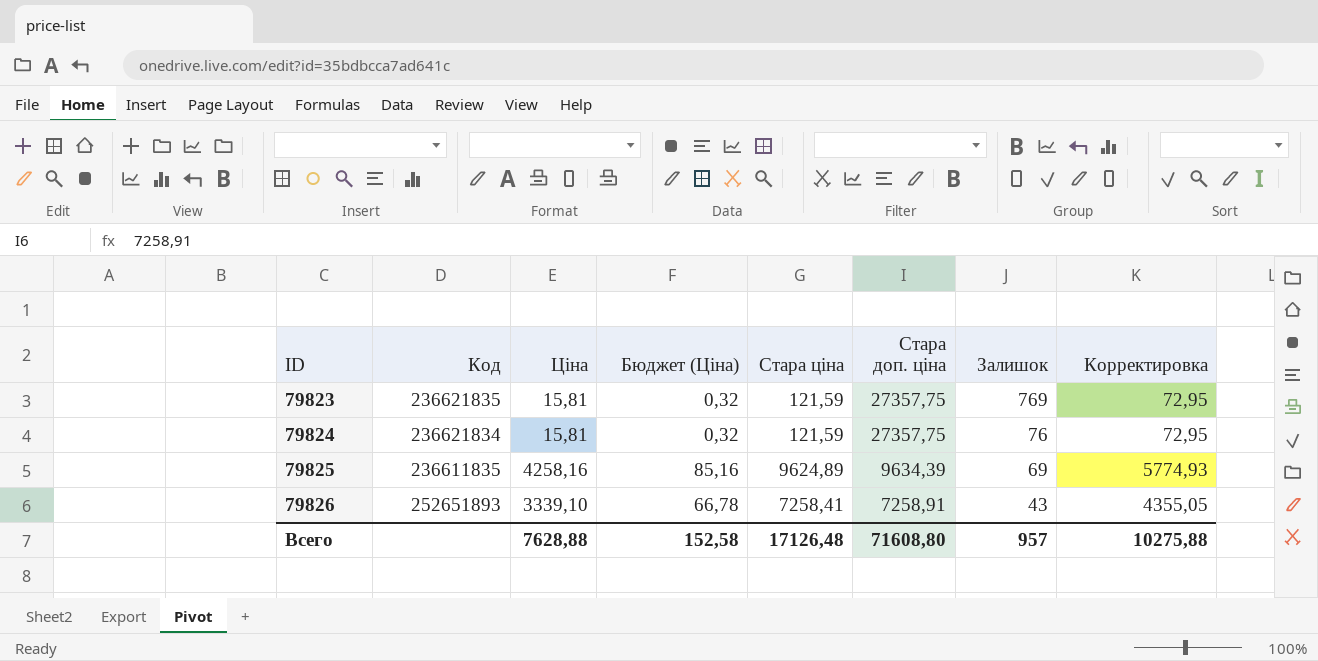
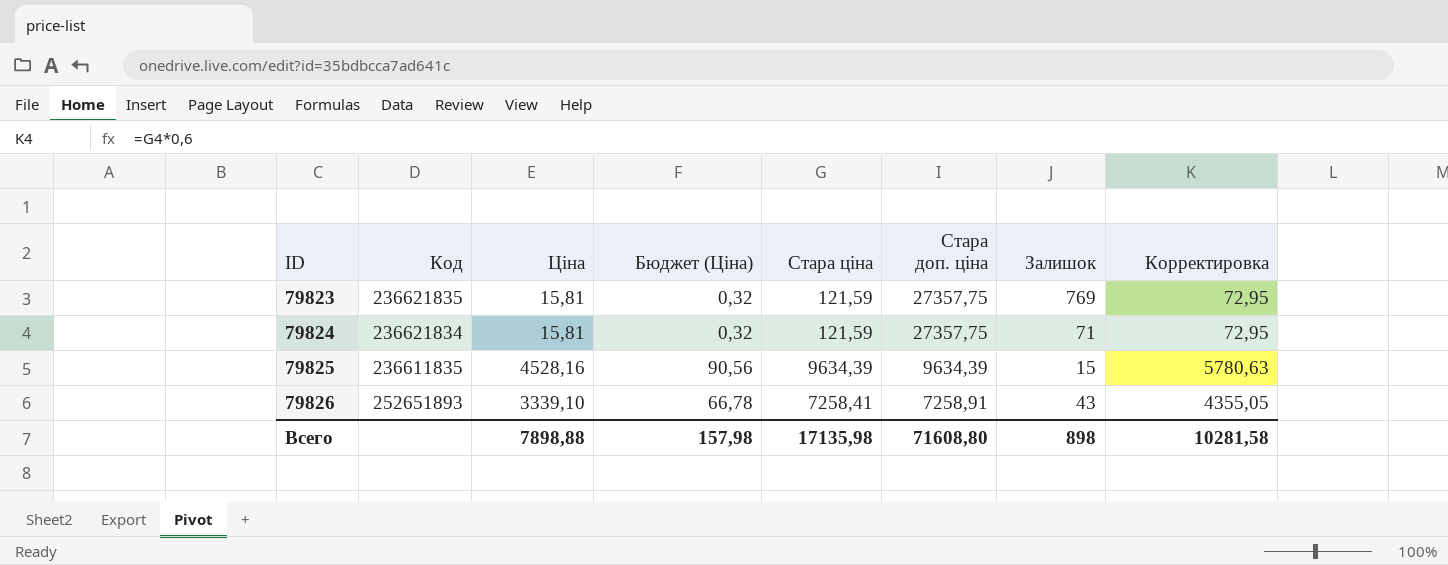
79824 | Залишок: 76 -> 71
79825 | Ціна: 4258,16 -> 4528,16
79825 | Бюджет (Ціна): 85,16 -> 90,56
79825 | Стара ціна: 9624,89 -> 9634,39
79825 | Залишок: 69 -> 15
79825 | Корректировка: 5774,93 -> 5780,63
Всего | Ціна: 7628,88 -> 7898,88
Всего | Бюджет (Ціна): 152,58 -> 157,98
Всего | Стара ціна: 17126,48 -> 17135,98
Всего | Залишок: 957 -> 898
Всего | Корректировка: 10275,88 -> 10281,58

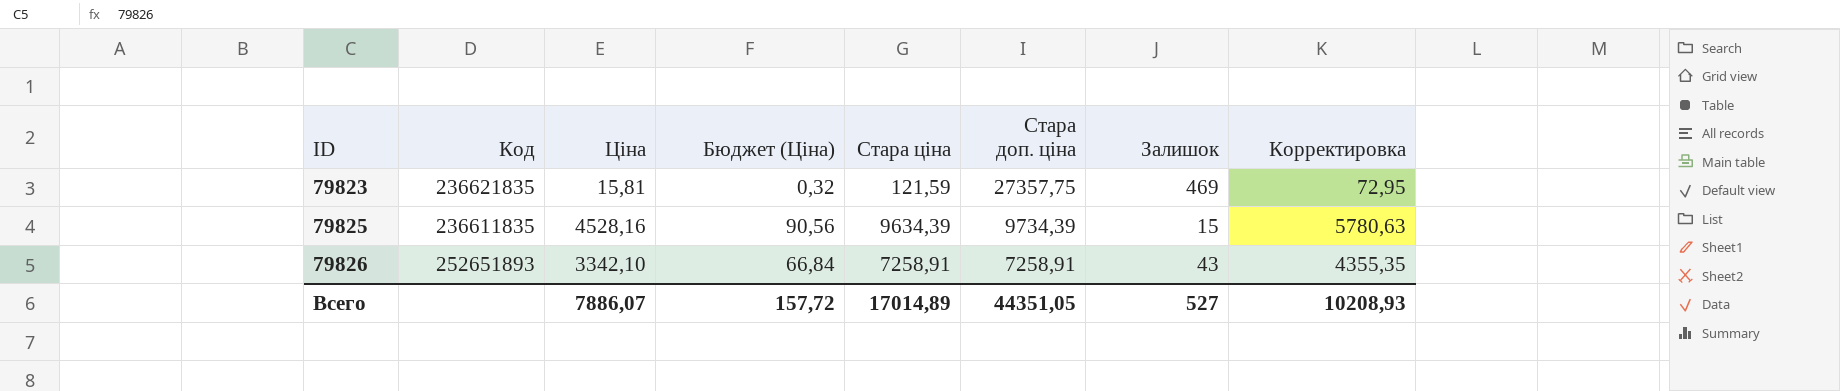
row 79824: 236621834 | 15,81 | 0,32 | 121,59 | 27357,75 | 71 | 72,95 -> none
79823 | Залишок: 769 -> 469
79825 | Стара доп. ціна: 9634,39 -> 9734,39
79826 | Ціна: 3339,10 -> 3342,10
79826 | Бюджет (Ціна): 66,78 -> 66,84
79826 | Стара ціна: 7258,41 -> 7258,91
79826 | Корректировка: 4355,05 -> 4355,35
Всего | Ціна: 7898,88 -> 7886,07
Всего | Бюджет (Ціна): 157,98 -> 157,72
Всего | Стара ціна: 17135,98 -> 17014,89
Всего | Стара доп. ціна: 71608,80 -> 44351,05
Всего | Залишок: 898 -> 527
Всего | Корректировка: 10281,58 -> 10208,93

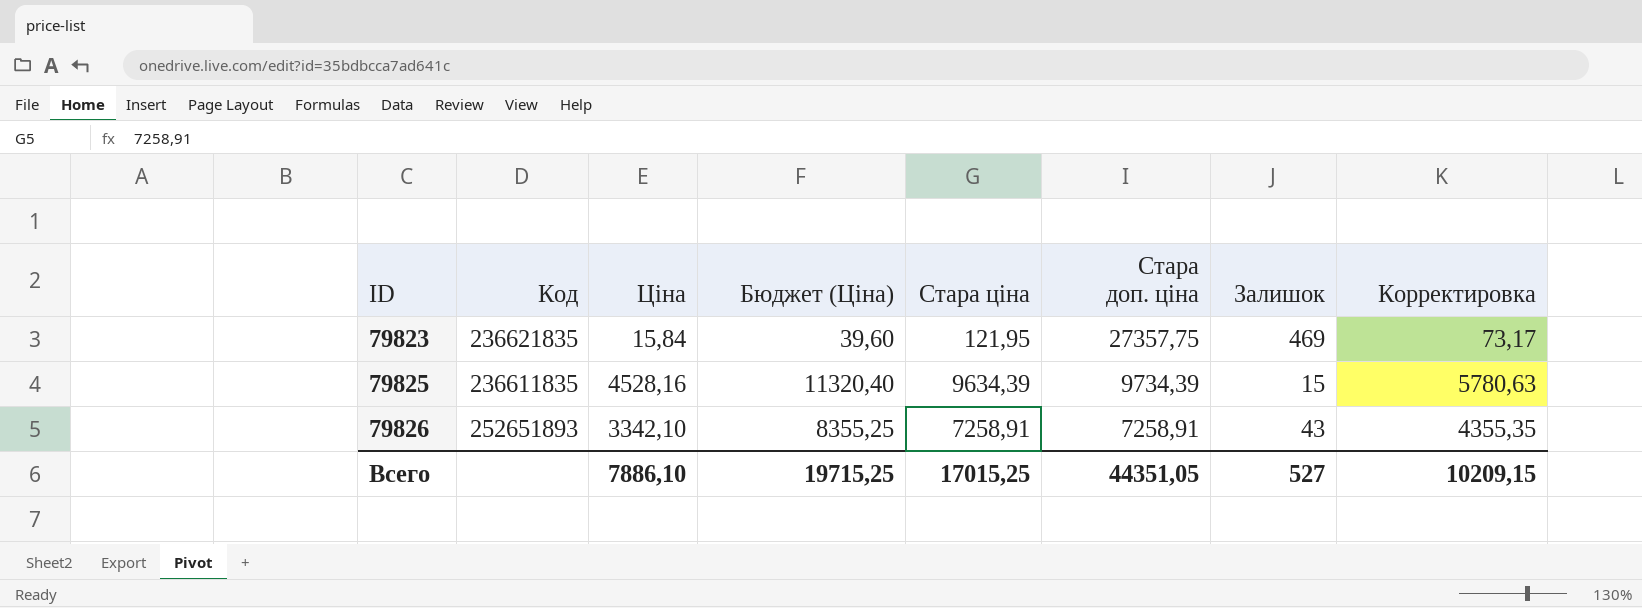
column Бюджет (Ціна) | formula: [Ціна] * 0,02 -> [Ціна] * 2,5
79823 | Ціна: 15,81 -> 15,84
79823 | Стара ціна: 121,59 -> 121,95
79823 | Корректировка: 72,95 -> 73,17
Всего | Ціна: 7886,07 -> 7886,10
Всего | Бюджет (Ціна): 157,72 -> 19715,25
Всего | Стара ціна: 17014,89 -> 17015,25
Всего | Корректировка: 10208,93 -> 10209,15

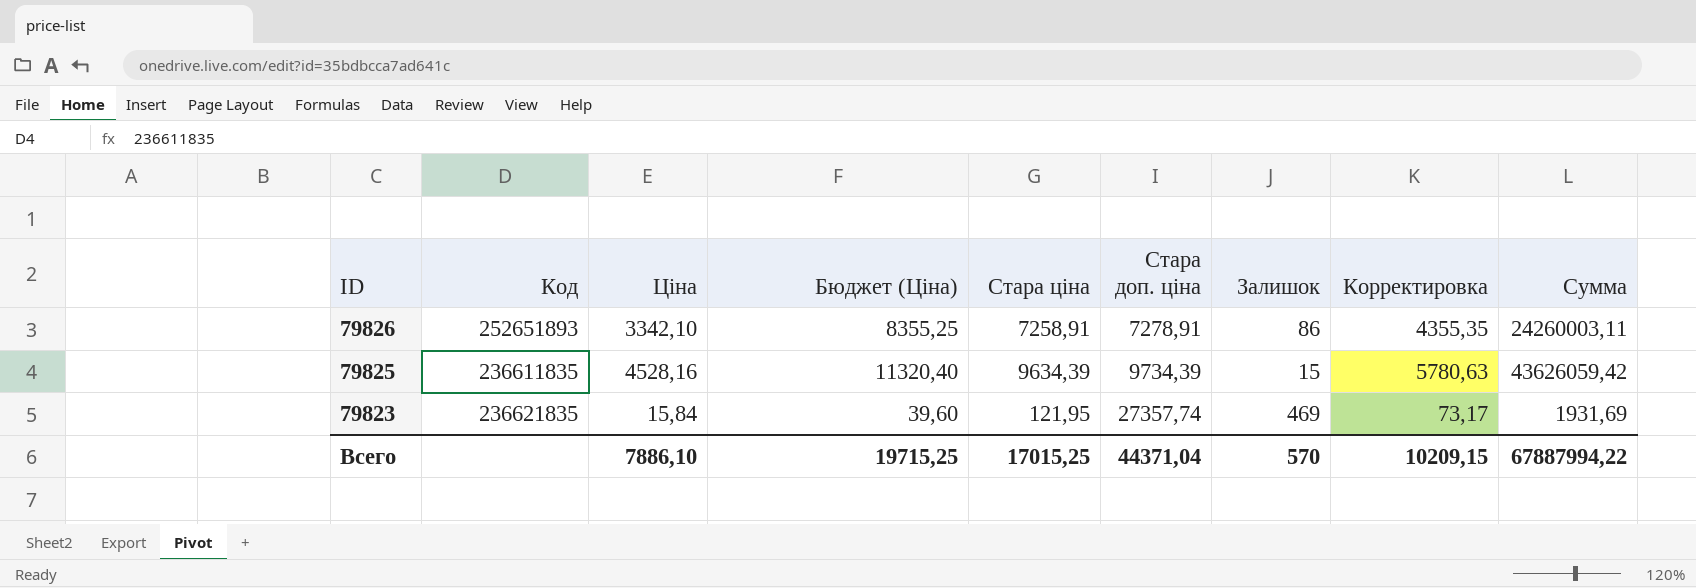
row order: ID ascending -> ID descending
column Сумма | formula: none -> [Ціна] * [Стара ціна]
79826 | Стара доп. ціна: 7258,91 -> 7278,91
79826 | Залишок: 43 -> 86
79823 | Стара доп. ціна: 27357,75 -> 27357,74
Всего | Стара доп. ціна: 44351,05 -> 44371,04
Всего | Залишок: 527 -> 570

